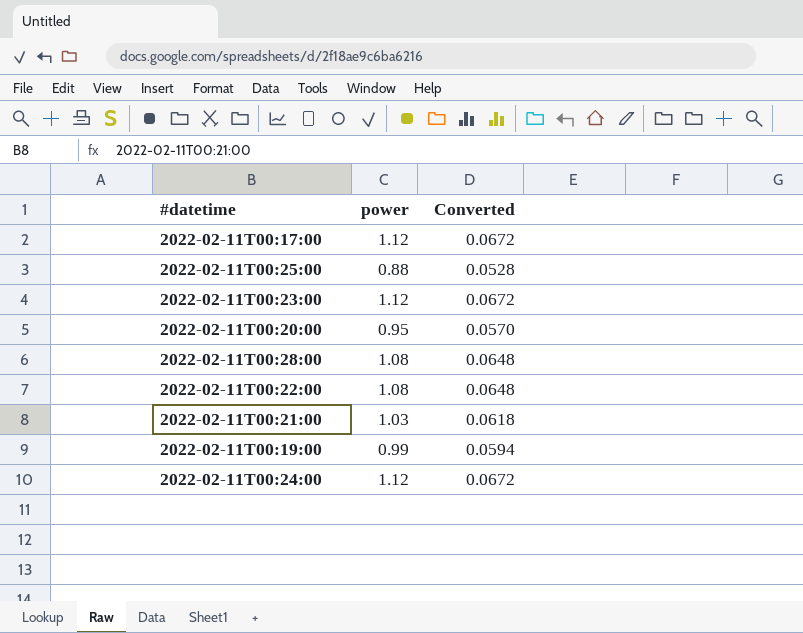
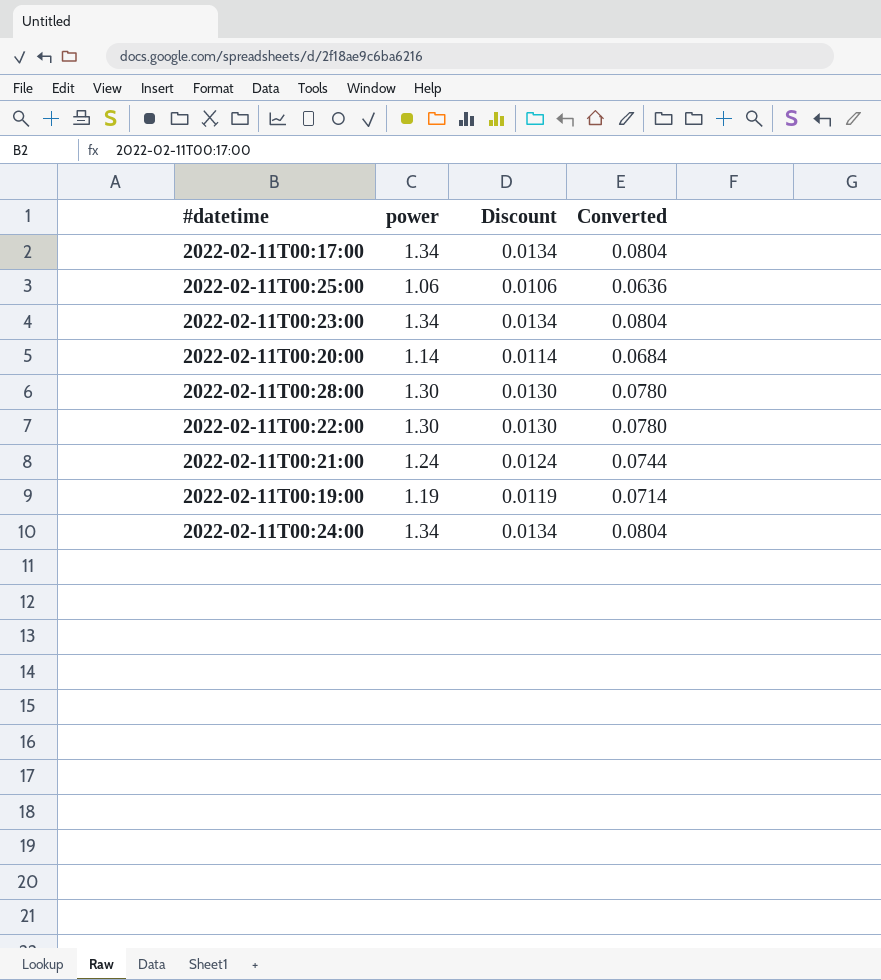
column Discount | formula: none -> [power] * 0.01
2022-02-11T00:17:00 | power: 1.12 -> 1.34
2022-02-11T00:17:00 | Converted: 0.0672 -> 0.0804
2022-02-11T00:25:00 | power: 0.88 -> 1.06
2022-02-11T00:25:00 | Converted: 0.0528 -> 0.0636
2022-02-11T00:23:00 | power: 1.12 -> 1.34
2022-02-11T00:23:00 | Converted: 0.0672 -> 0.0804
2022-02-11T00:20:00 | power: 0.95 -> 1.14
2022-02-11T00:20:00 | Converted: 0.0570 -> 0.0684
2022-02-11T00:28:00 | power: 1.08 -> 1.30
2022-02-11T00:28:00 | Converted: 0.0648 -> 0.0780
2022-02-11T00:22:00 | power: 1.08 -> 1.30
2022-02-11T00:22:00 | Converted: 0.0648 -> 0.0780
2022-02-11T00:21:00 | power: 1.03 -> 1.24
2022-02-11T00:21:00 | Converted: 0.0618 -> 0.0744
2022-02-11T00:19:00 | power: 0.99 -> 1.19
2022-02-11T00:19:00 | Converted: 0.0594 -> 0.0714
2022-02-11T00:24:00 | power: 1.12 -> 1.34
2022-02-11T00:24:00 | Converted: 0.0672 -> 0.0804

